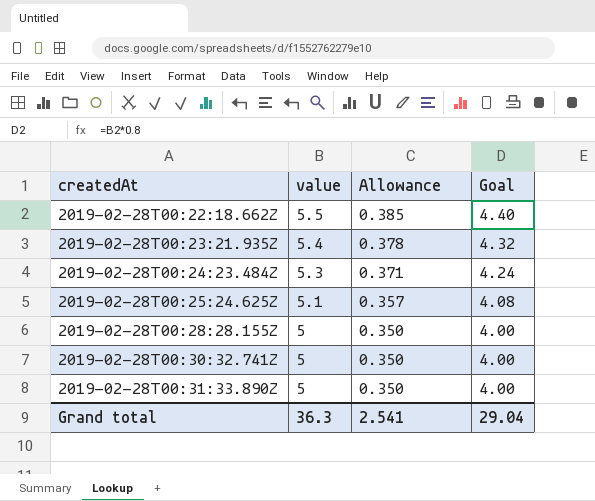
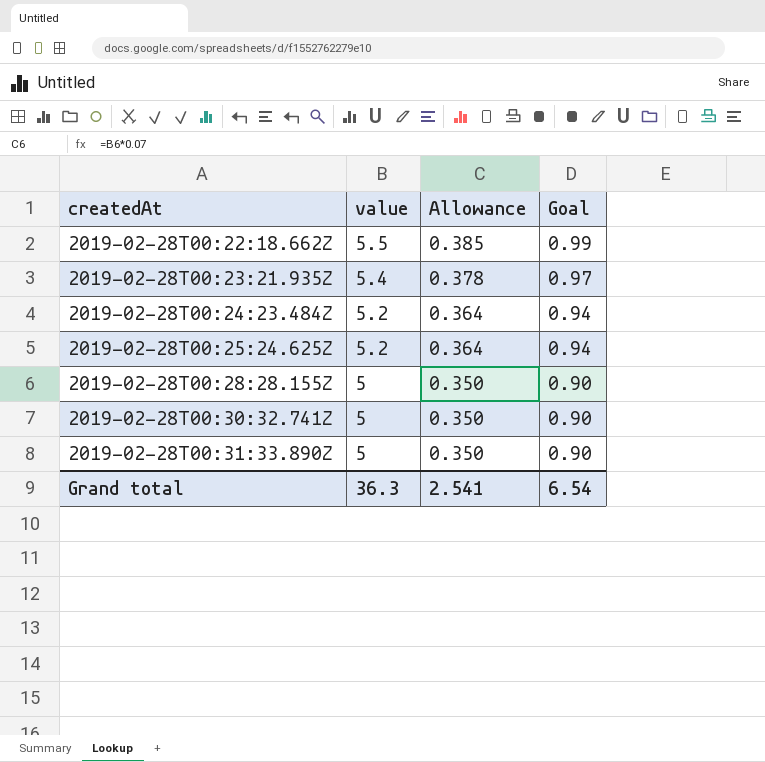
column Goal | formula: [value] * 0.8 -> [value] * 0.18
2019-02-28T00:24:23.484Z | value: 5.3 -> 5.2
2019-02-28T00:24:23.484Z | Allowance: 0.371 -> 0.364
2019-02-28T00:25:24.625Z | value: 5.1 -> 5.2
2019-02-28T00:25:24.625Z | Allowance: 0.357 -> 0.364
Grand total | Goal: 29.04 -> 6.54

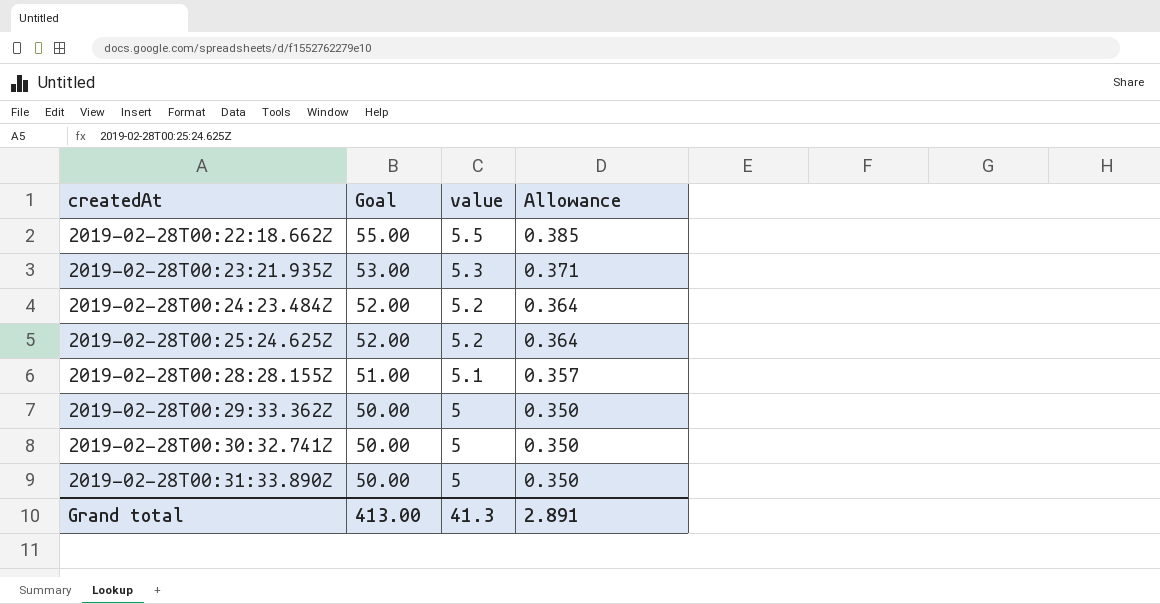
column Goal | formula: [value] * 0.18 -> [value] * 10
column Goal | position: 4 -> 2
2019-02-28T00:23:21.935Z | value: 5.4 -> 5.3
2019-02-28T00:23:21.935Z | Allowance: 0.378 -> 0.371
2019-02-28T00:28:28.155Z | value: 5 -> 5.1
2019-02-28T00:28:28.155Z | Allowance: 0.350 -> 0.357
row 2019-02-28T00:29:33.362Z: none -> 50.00 | 5 | 0.350
Grand total | Goal: 6.54 -> 413.00
Grand total | value: 36.3 -> 41.3
Grand total | Allowance: 2.541 -> 2.891

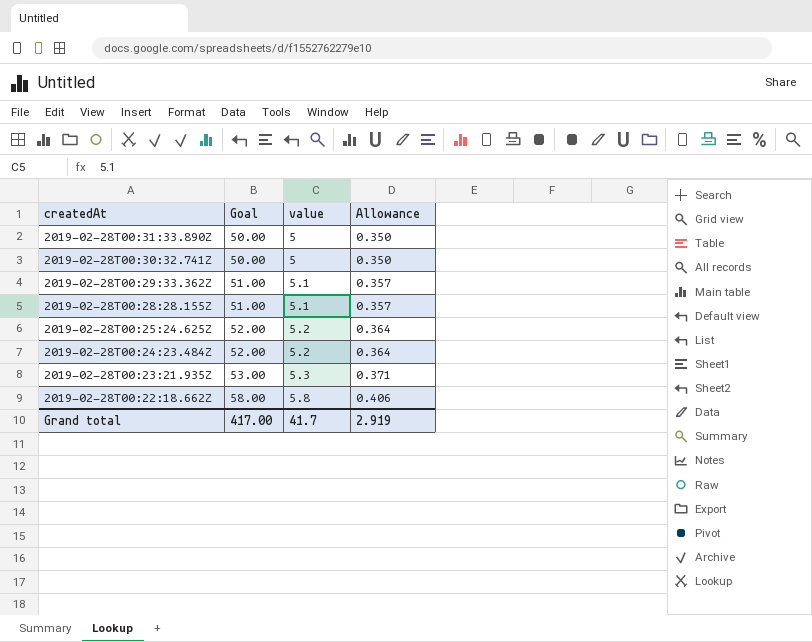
row order: createdAt ascending -> createdAt descending
2019-02-28T00:29:33.362Z | Goal: 50.00 -> 51.00
2019-02-28T00:29:33.362Z | value: 5 -> 5.1
2019-02-28T00:29:33.362Z | Allowance: 0.350 -> 0.357
2019-02-28T00:22:18.662Z | Goal: 55.00 -> 58.00
2019-02-28T00:22:18.662Z | value: 5.5 -> 5.8
2019-02-28T00:22:18.662Z | Allowance: 0.385 -> 0.406
Grand total | Goal: 413.00 -> 417.00
Grand total | value: 41.3 -> 41.7
Grand total | Allowance: 2.891 -> 2.919

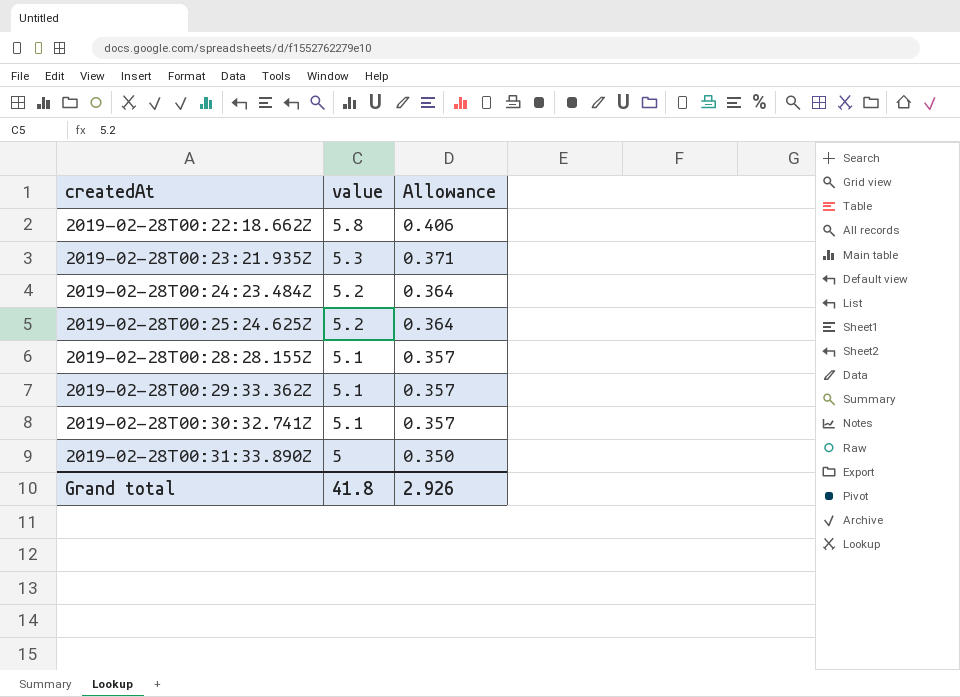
row order: createdAt descending -> createdAt ascending
column Goal | formula: [value] * 10 -> none
2019-02-28T00:30:32.741Z | value: 5 -> 5.1
2019-02-28T00:30:32.741Z | Allowance: 0.350 -> 0.357
Grand total | value: 41.7 -> 41.8
Grand total | Allowance: 2.919 -> 2.926

